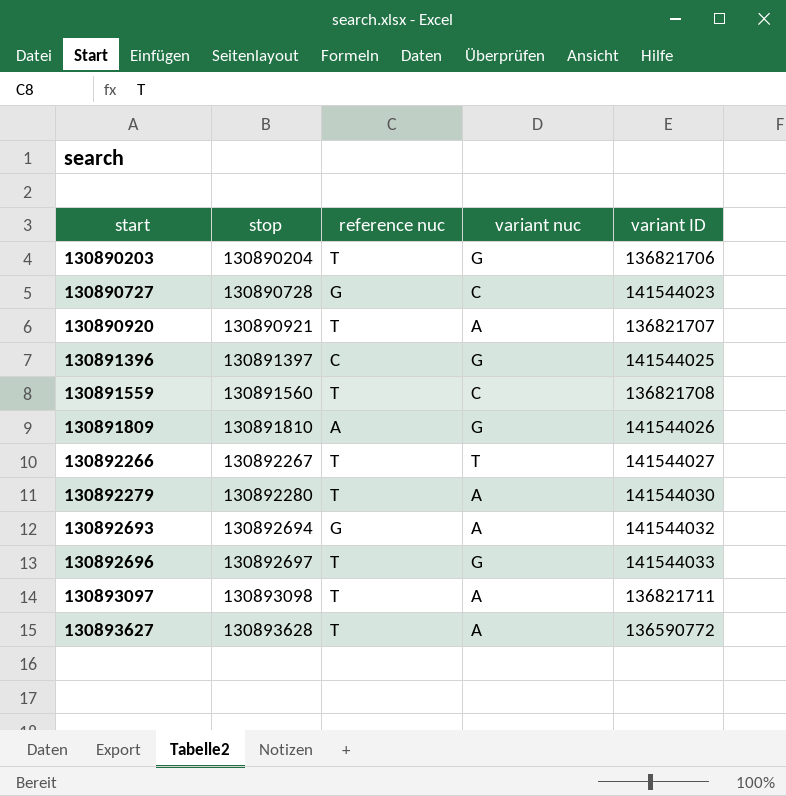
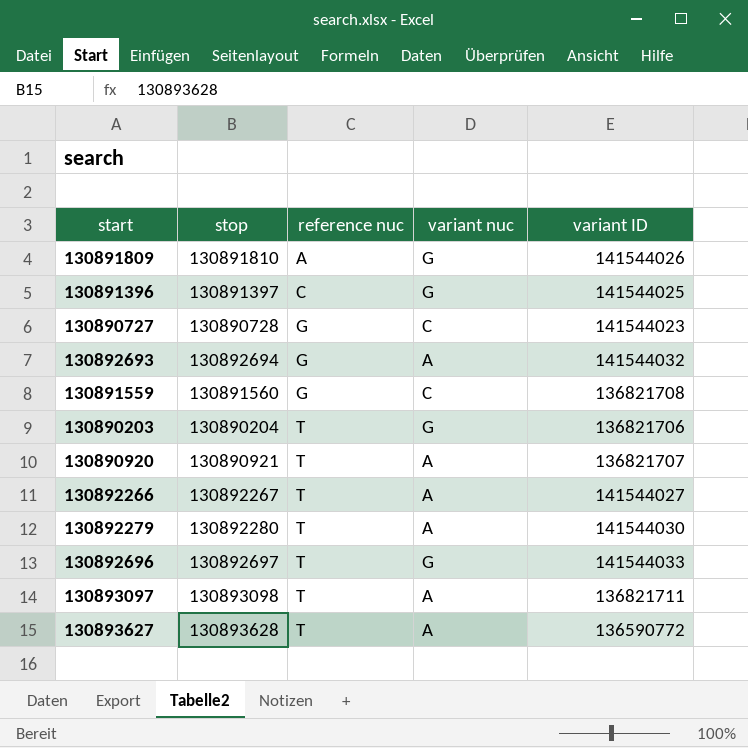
row order: start ascending -> reference nuc ascending
130891559 | reference nuc: T -> G
130892266 | variant nuc: T -> A

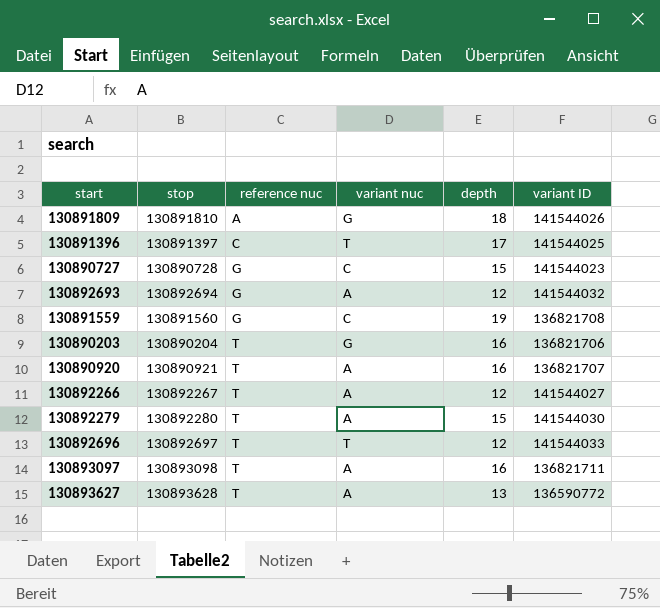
column depth | position: none -> 5
130891396 | variant nuc: G -> T
130892696 | variant nuc: G -> T

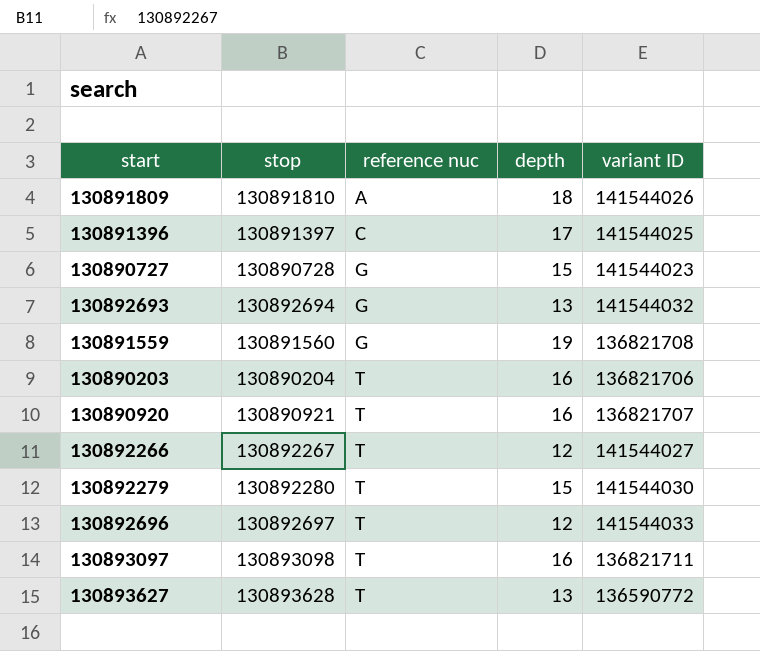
column variant nuc | position: 4 -> none
130892693 | depth: 12 -> 13

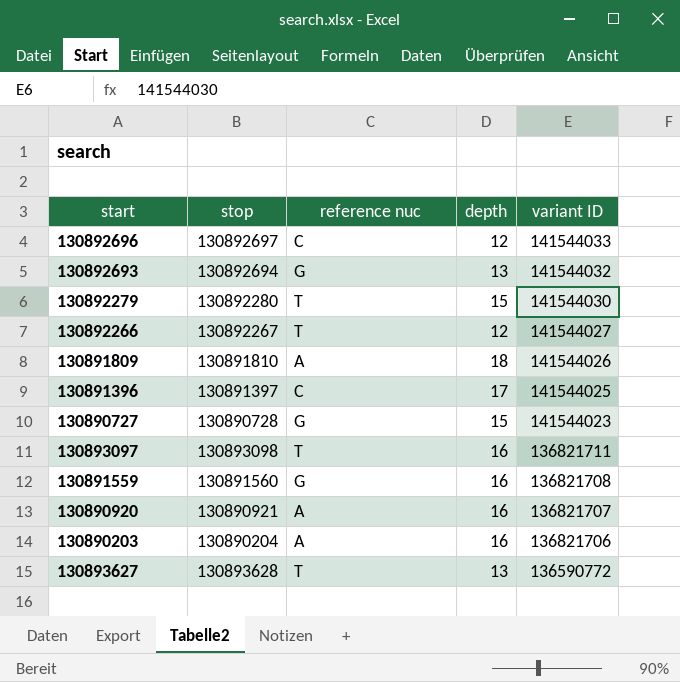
row order: reference nuc ascending -> variant ID descending
130892696 | reference nuc: T -> C
130891559 | depth: 19 -> 16
130890920 | reference nuc: T -> A
130890203 | reference nuc: T -> A

